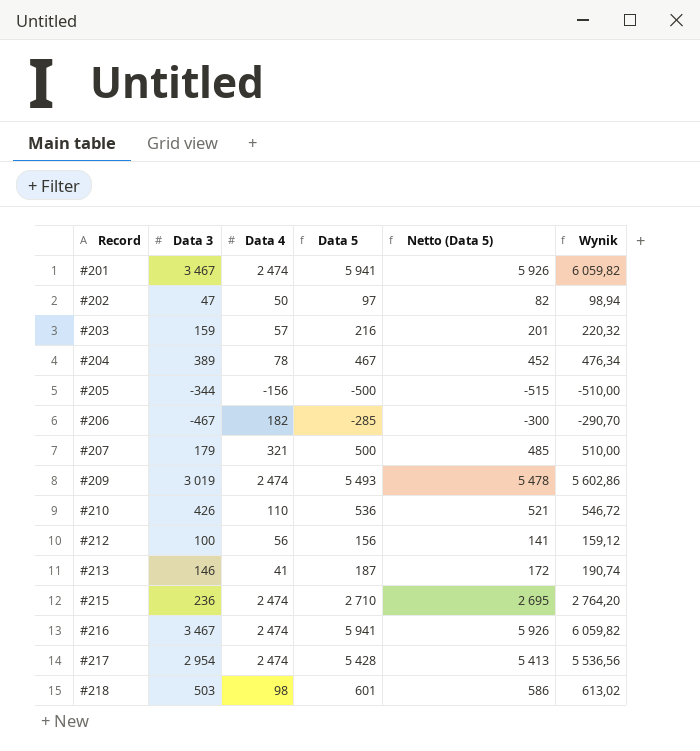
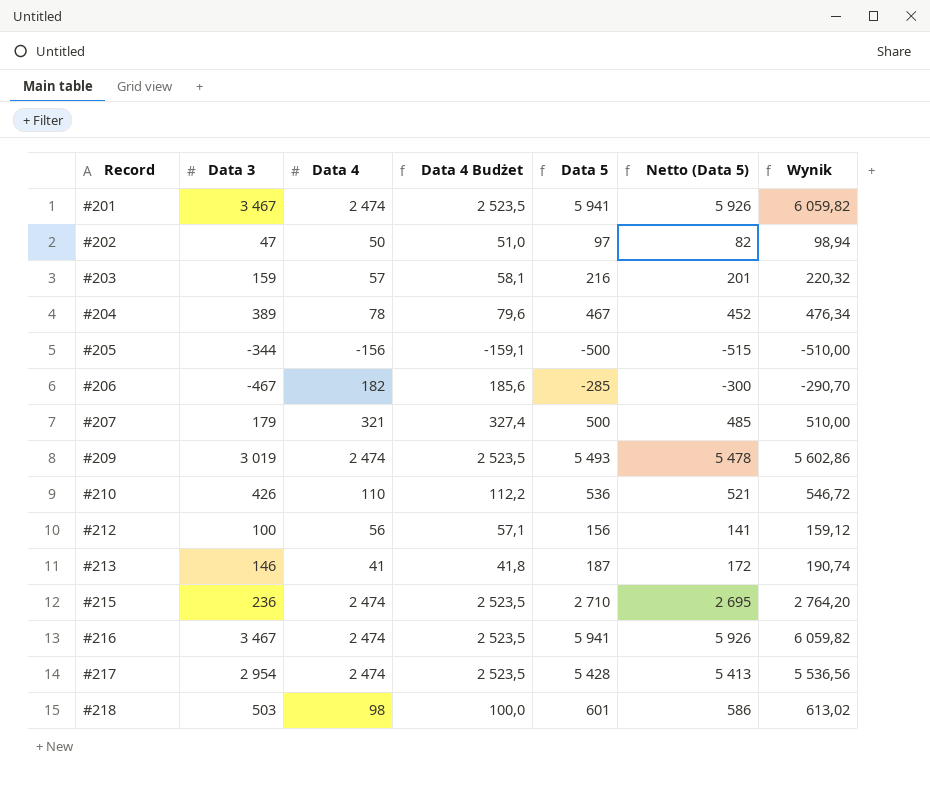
column Data 4 Budżet | formula: none -> [Data 4] * 1,02

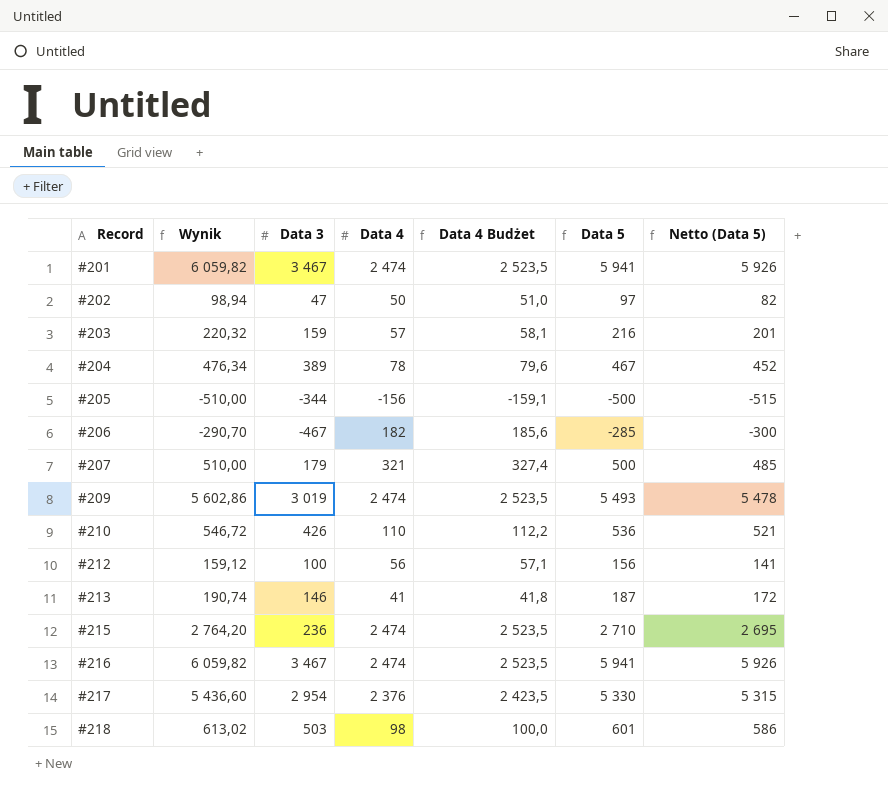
column Wynik | position: 7 -> 2
#217 | Wynik: 5 536,56 -> 5 436,60
#217 | Data 4: 2 474 -> 2 376
#217 | Data 4 Budżet: 2 523,5 -> 2 423,5
#217 | Data 5: 5 428 -> 5 330
#217 | Netto (Data 5): 5 413 -> 5 315

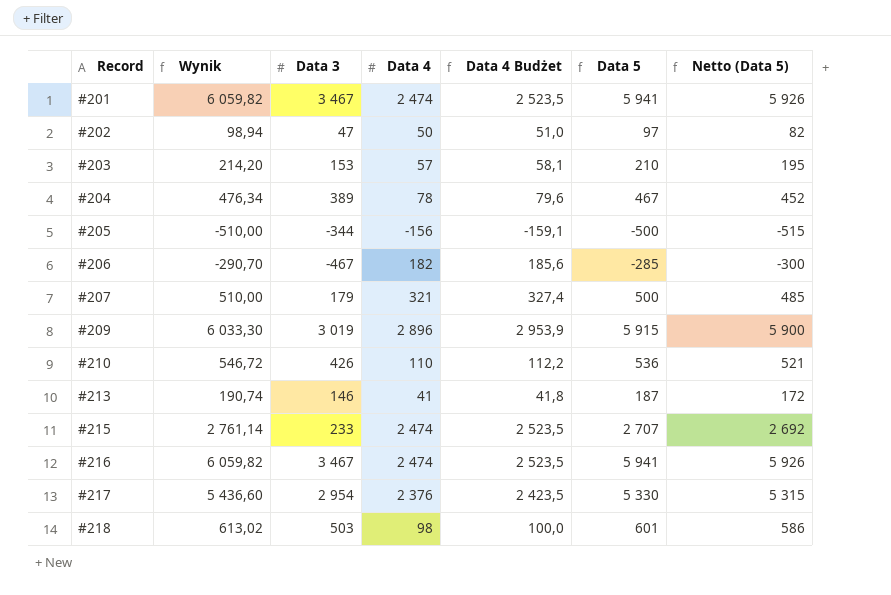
row #212: 159,12 | 100 | 56 | 57,1 | 156 | 141 -> none
#203 | Wynik: 220,32 -> 214,20
#203 | Data 3: 159 -> 153
#203 | Data 5: 216 -> 210
#203 | Netto (Data 5): 201 -> 195
#209 | Wynik: 5 602,86 -> 6 033,30
#209 | Data 4: 2 474 -> 2 896
#209 | Data 4 Budżet: 2 523,5 -> 2 953,9
#209 | Data 5: 5 493 -> 5 915
#209 | Netto (Data 5): 5 478 -> 5 900
#215 | Wynik: 2 764,20 -> 2 761,14
#215 | Data 3: 236 -> 233
#215 | Data 5: 2 710 -> 2 707
#215 | Netto (Data 5): 2 695 -> 2 692

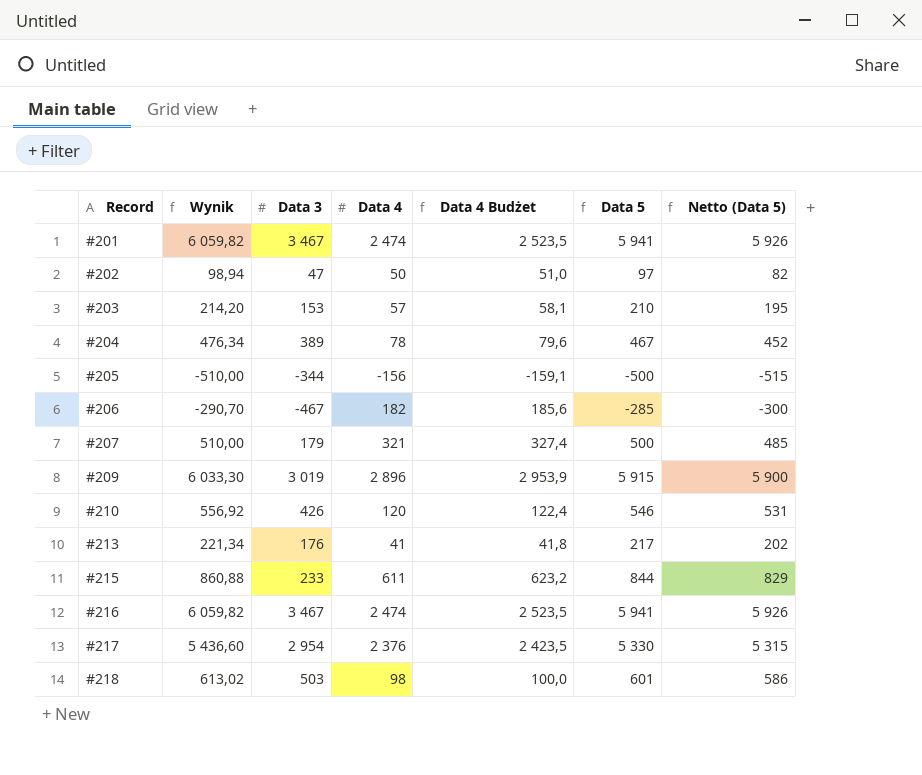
#210 | Wynik: 546,72 -> 556,92
#210 | Data 4: 110 -> 120
#210 | Data 4 Budżet: 112,2 -> 122,4
#210 | Data 5: 536 -> 546
#210 | Netto (Data 5): 521 -> 531
#213 | Wynik: 190,74 -> 221,34
#213 | Data 3: 146 -> 176
#213 | Data 5: 187 -> 217
#213 | Netto (Data 5): 172 -> 202
#215 | Wynik: 2 761,14 -> 860,88
#215 | Data 4: 2 474 -> 611
#215 | Data 4 Budżet: 2 523,5 -> 623,2
#215 | Data 5: 2 707 -> 844
#215 | Netto (Data 5): 2 692 -> 829

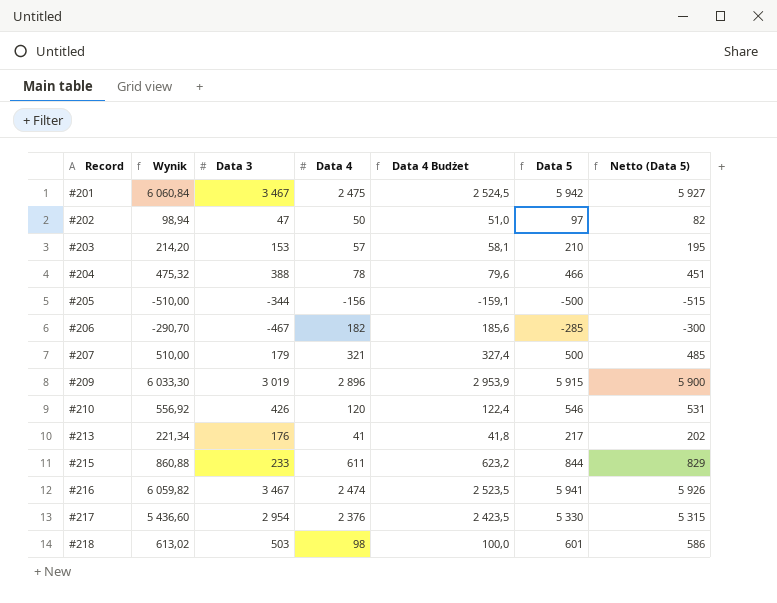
#201 | Wynik: 6 059,82 -> 6 060,84
#201 | Data 4: 2 474 -> 2 475
#201 | Data 4 Budżet: 2 523,5 -> 2 524,5
#201 | Data 5: 5 941 -> 5 942
#201 | Netto (Data 5): 5 926 -> 5 927
#204 | Wynik: 476,34 -> 475,32
#204 | Data 3: 389 -> 388
#204 | Data 5: 467 -> 466
#204 | Netto (Data 5): 452 -> 451

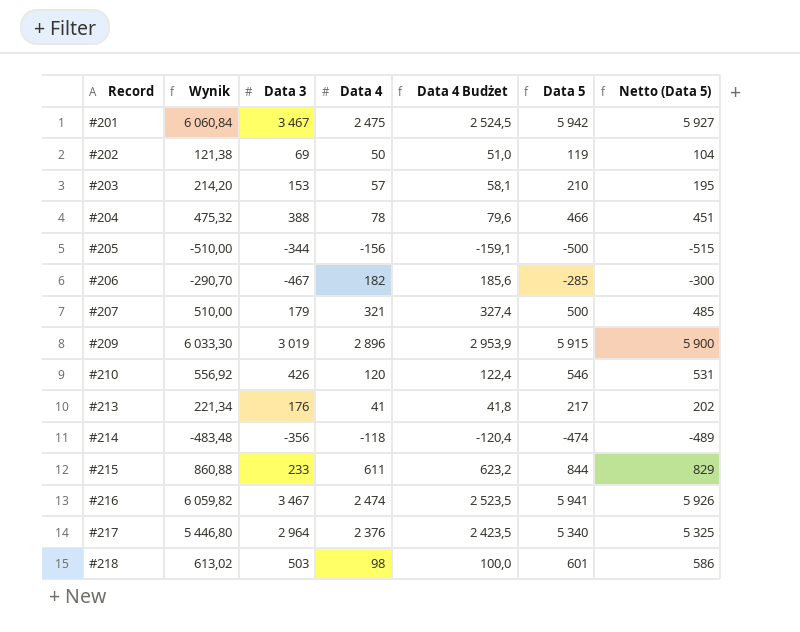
#202 | Wynik: 98,94 -> 121,38
#202 | Data 3: 47 -> 69
#202 | Data 5: 97 -> 119
#202 | Netto (Data 5): 82 -> 104
row #214: none -> -483,48 | -356 | -118 | -120,4 | -474 | -489
#217 | Wynik: 5 436,60 -> 5 446,80
#217 | Data 3: 2 954 -> 2 964
#217 | Data 5: 5 330 -> 5 340
#217 | Netto (Data 5): 5 315 -> 5 325

